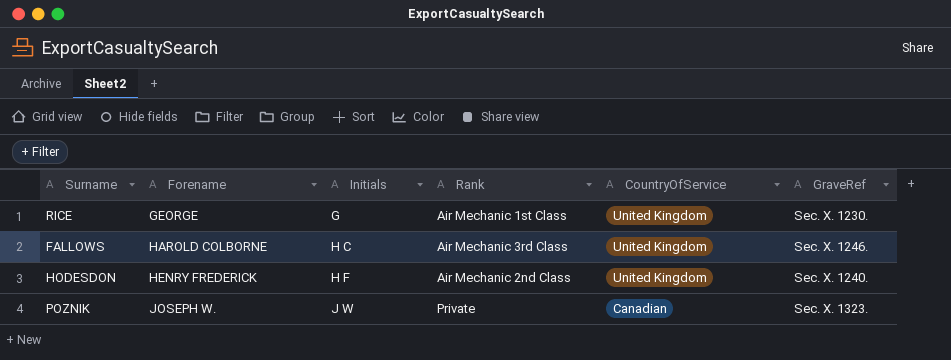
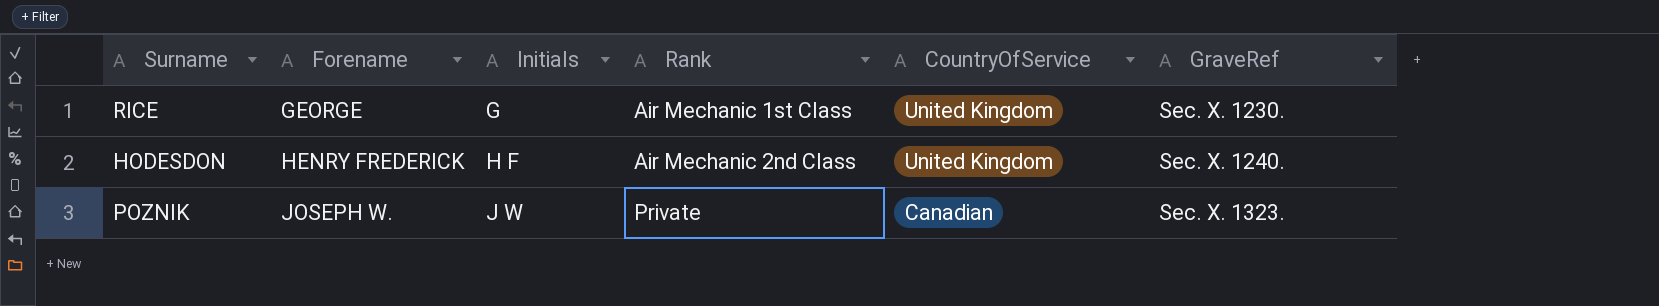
row FALLOWS: HAROLD COLBORNE | H C | Air Mechanic 3rd Class | United Kingdom | Sec. X. 1246. -> none

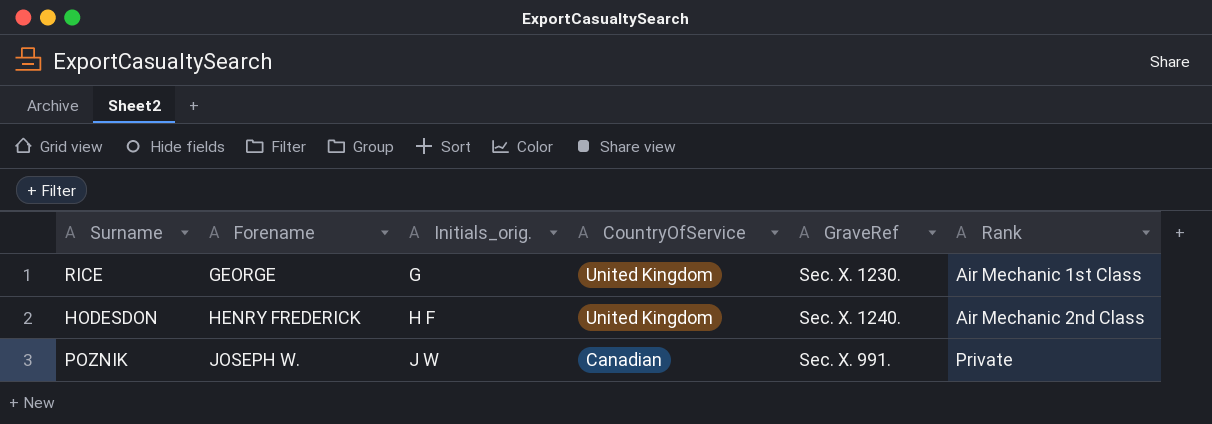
column name: Initials -> Initials_orig.
column Rank | position: 4 -> 6
POZNIK | GraveRef: Sec. X. 1323. -> Sec. X. 991.

